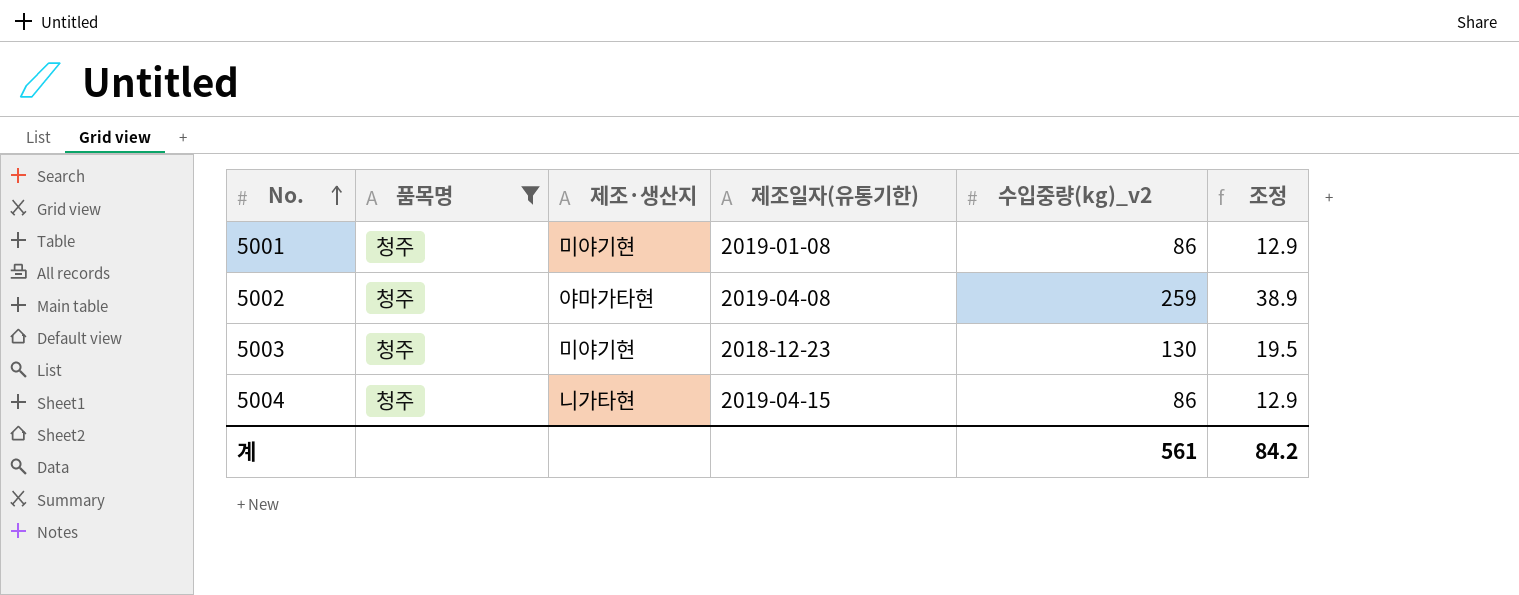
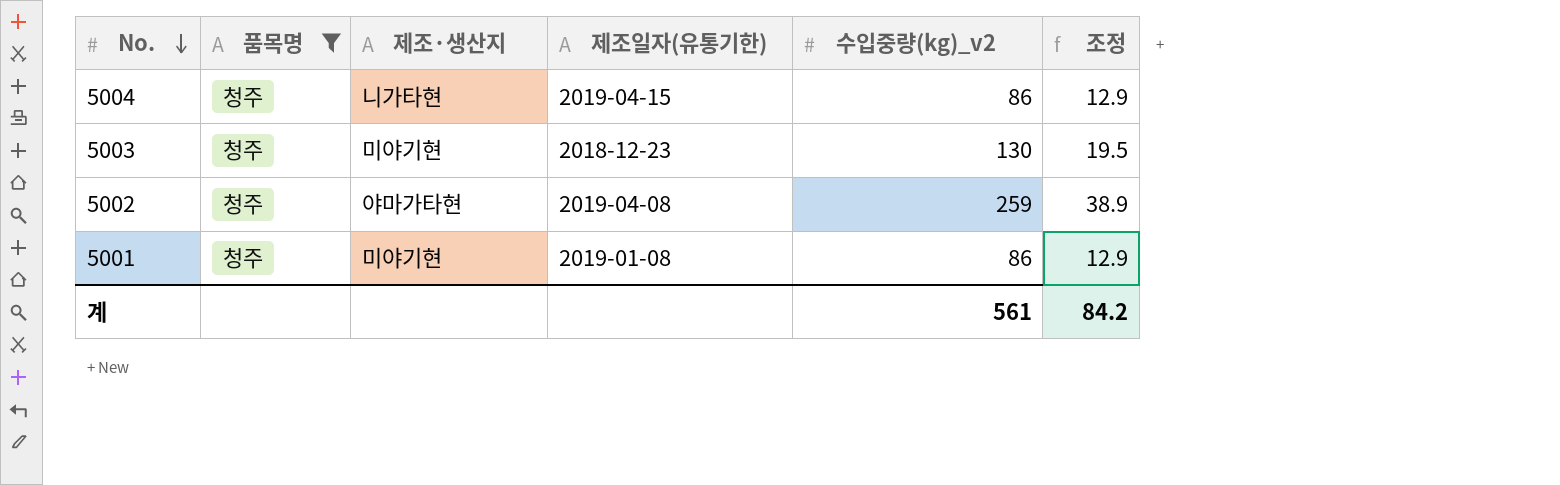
row order: No. ascending -> No. descending

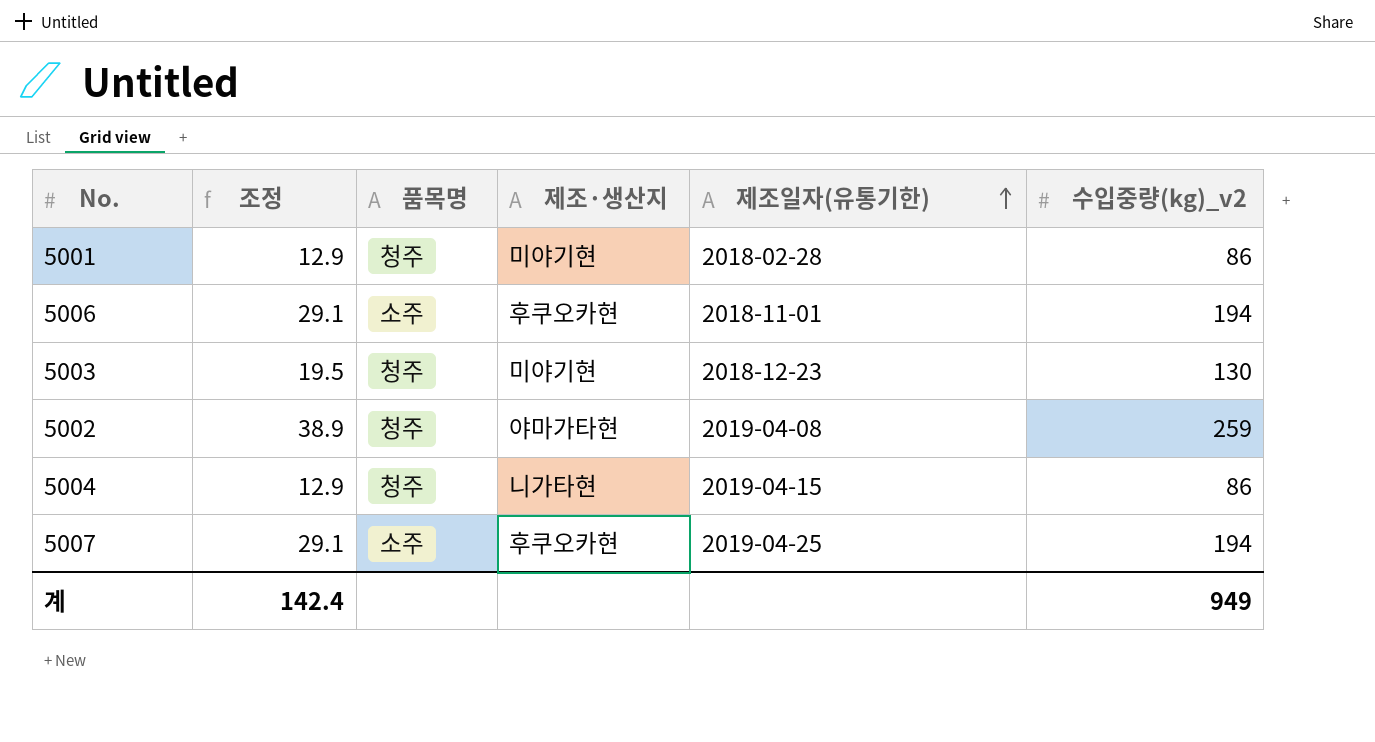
filter: 품목명 = 청주 -> none
row order: No. descending -> 제조일자(유통기한) ascending
column 조정 | position: 6 -> 2
5001 | 제조일자(유통기한): 2019-01-08 -> 2018-02-28
계 | 조정: 84.2 -> 142.4
계 | 수입중량(kg)_v2: 561 -> 949

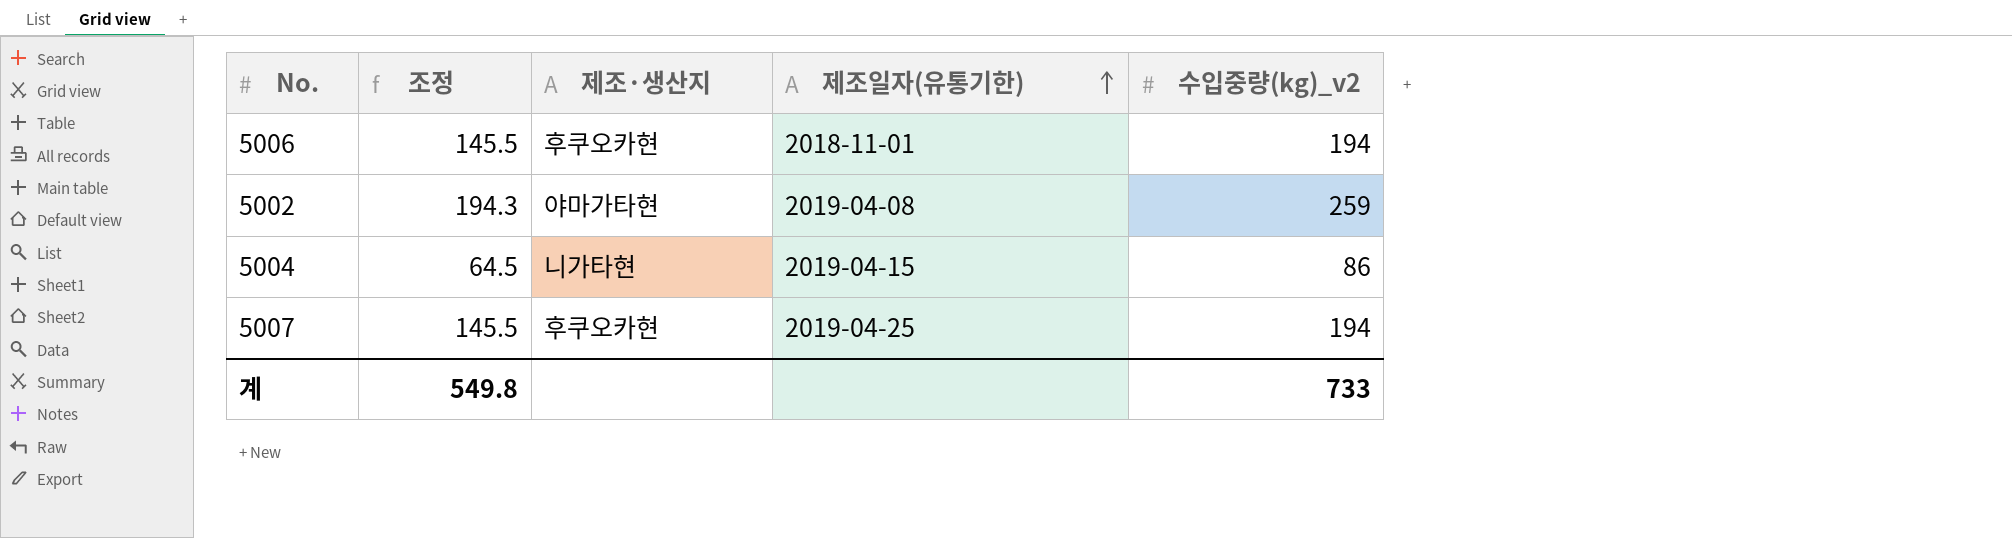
column 품목명 | position: 3 -> none
column 조정 | formula: [수입중량(kg)_v2] * 0.15 -> [수입중량(kg)_v2] * 0.75
row 5001: 12.9 | 청주 | 미야기현 | 2018-02-28 | 86 -> none
row 5003: 19.5 | 청주 | 미야기현 | 2018-12-23 | 130 -> none
계 | 조정: 142.4 -> 549.8
계 | 수입중량(kg)_v2: 949 -> 733

